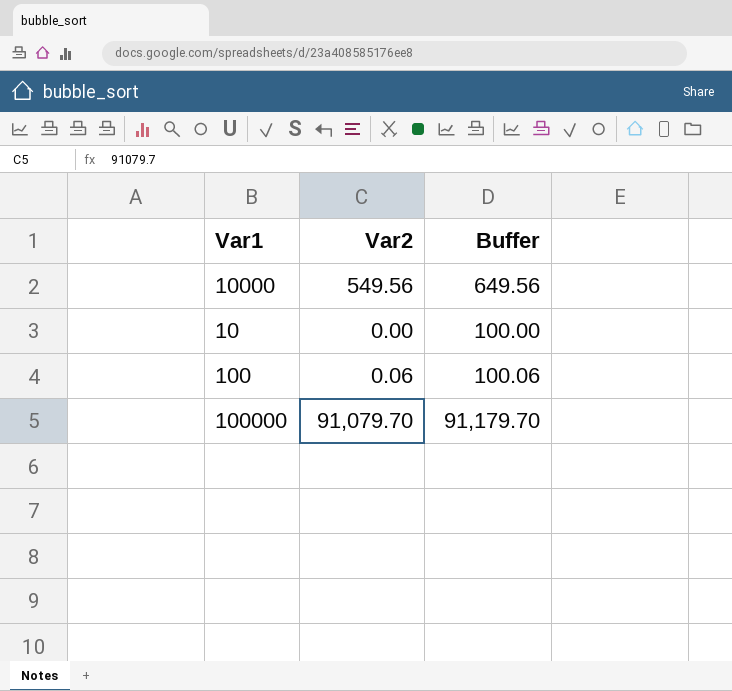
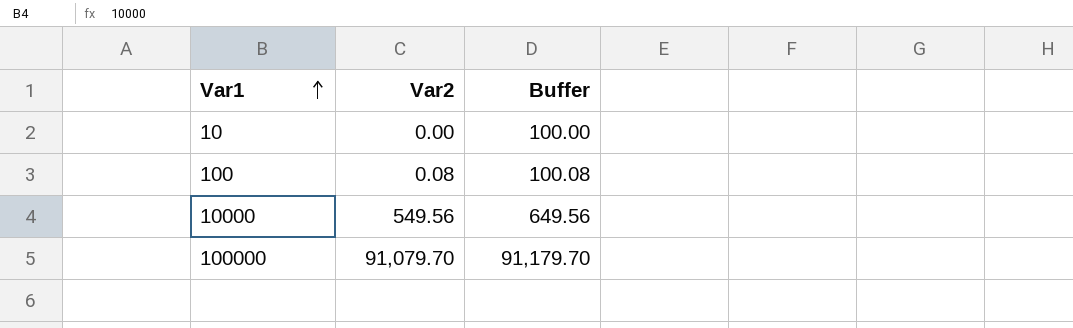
row order: none -> Var1 ascending
100 | Var2: 0.06 -> 0.08
100 | Buffer: 100.06 -> 100.08

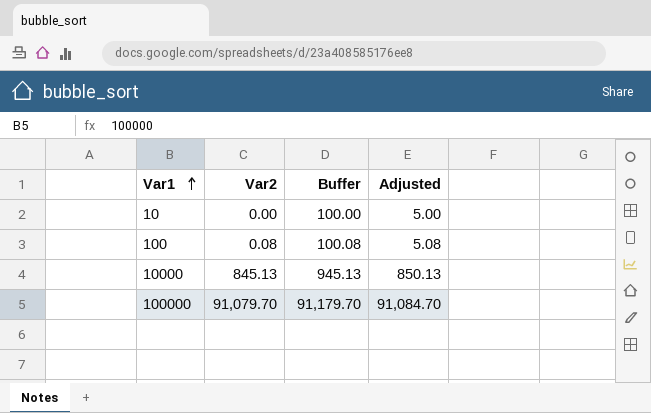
column Adjusted | formula: none -> [Var2] + 5
10000 | Var2: 549.56 -> 845.13
10000 | Buffer: 649.56 -> 945.13

